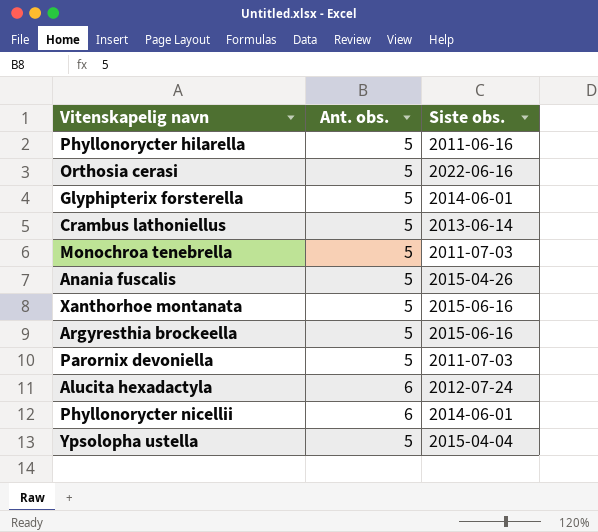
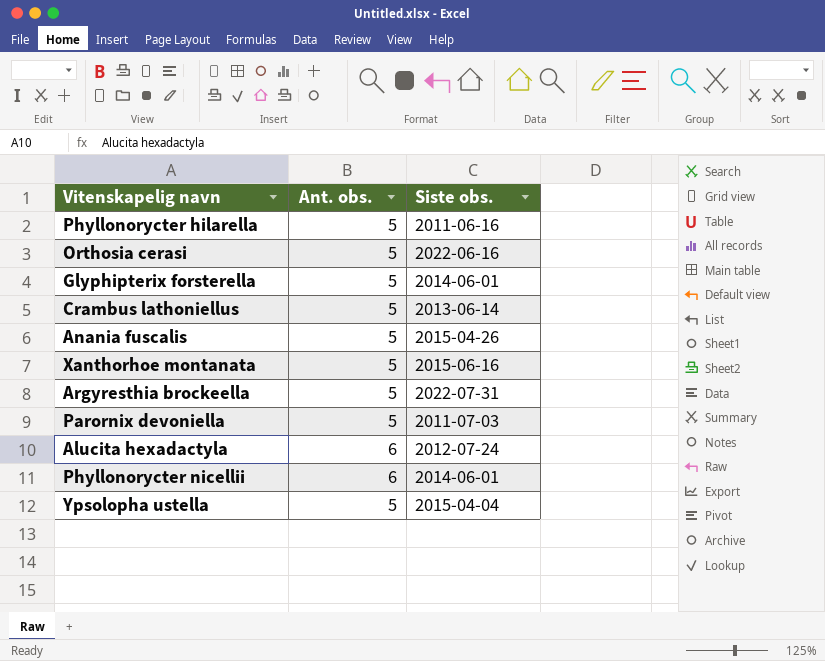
row Monochroa tenebrella: 5 | 2011-07-03 -> none
Argyresthia brockeella | Siste obs.: 2015-06-16 -> 2022-07-31

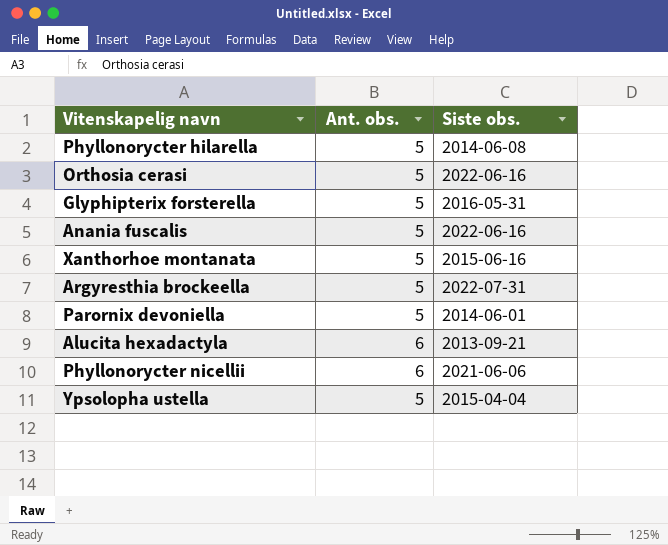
row Crambus lathoniellus: 5 | 2013-06-14 -> none
Phyllonorycter hilarella | Siste obs.: 2011-06-16 -> 2014-06-08
Glyphipterix forsterella | Siste obs.: 2014-06-01 -> 2016-05-31
Anania fuscalis | Siste obs.: 2015-04-26 -> 2022-06-16
Parornix devoniella | Siste obs.: 2011-07-03 -> 2014-06-01
Alucita hexadactyla | Siste obs.: 2012-07-24 -> 2013-09-21
Phyllonorycter nicellii | Siste obs.: 2014-06-01 -> 2021-06-06

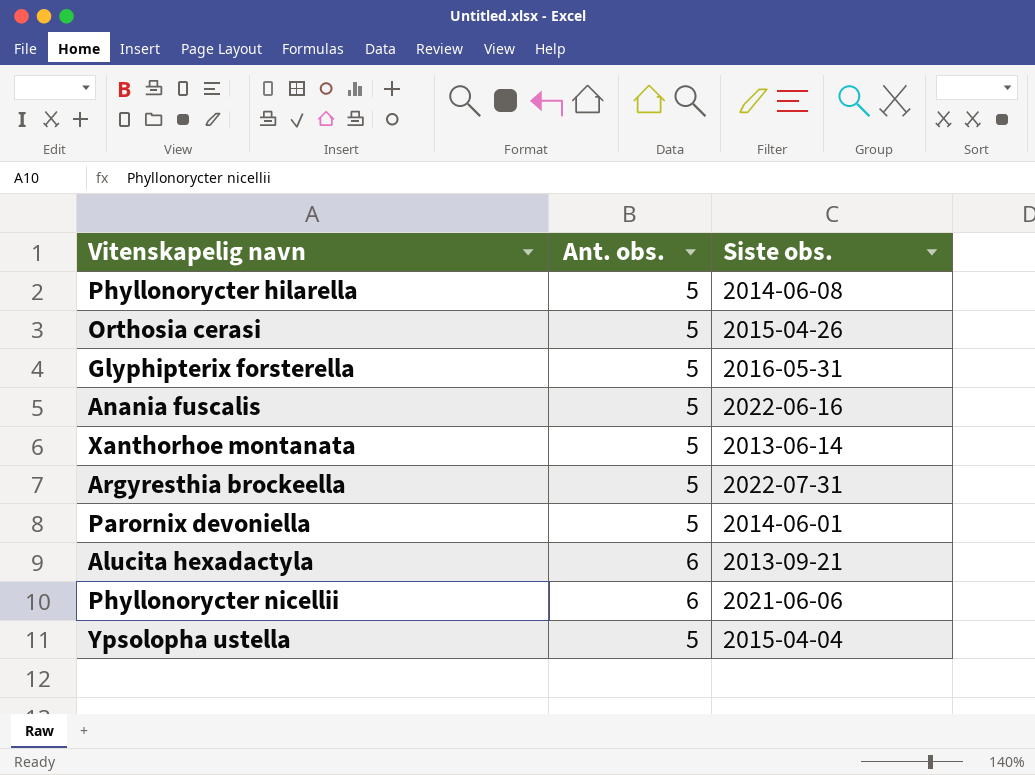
Orthosia cerasi | Siste obs.: 2022-06-16 -> 2015-04-26
Xanthorhoe montanata | Siste obs.: 2015-06-16 -> 2013-06-14

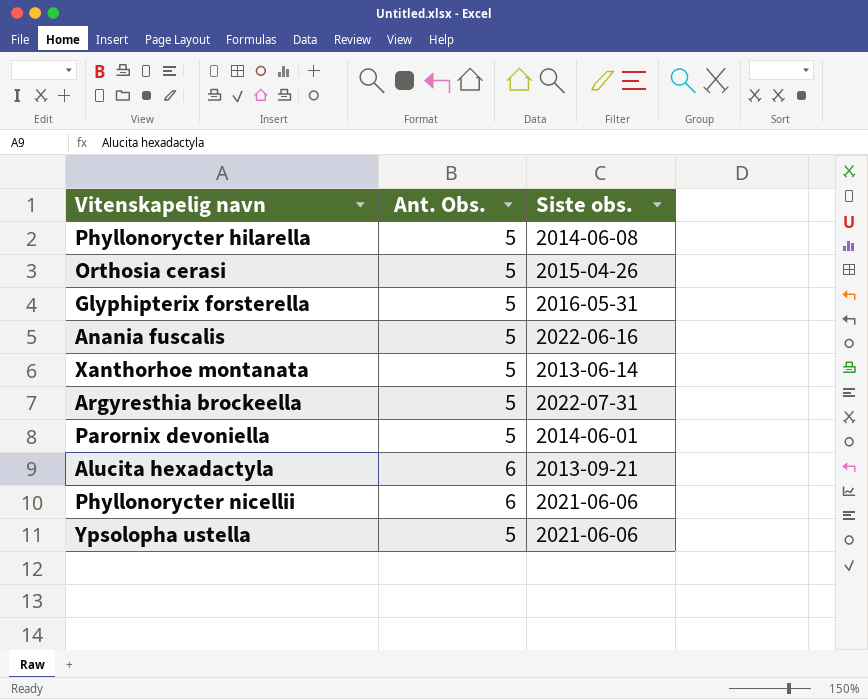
column name: Ant. obs. -> Ant. Obs.
Ypsolopha ustella | Siste obs.: 2015-04-04 -> 2021-06-06

